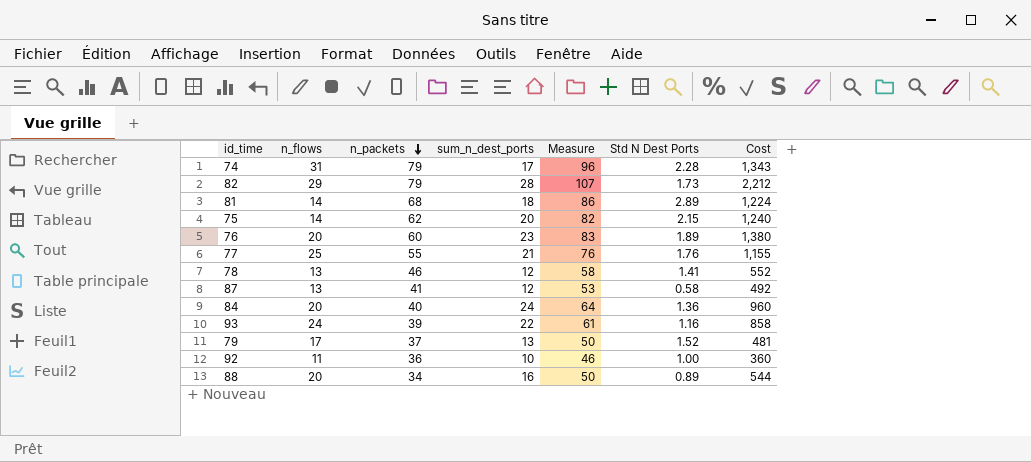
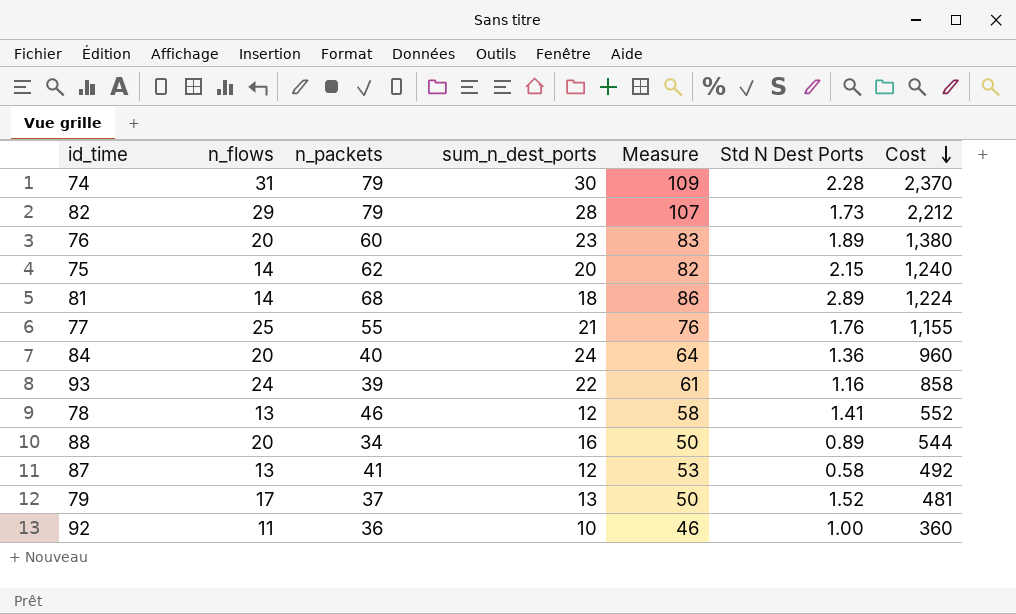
row order: n_packets descending -> Cost descending
74 | sum_n_dest_ports: 17 -> 30
74 | Measure: 96 -> 109
74 | Cost: 1,343 -> 2,370

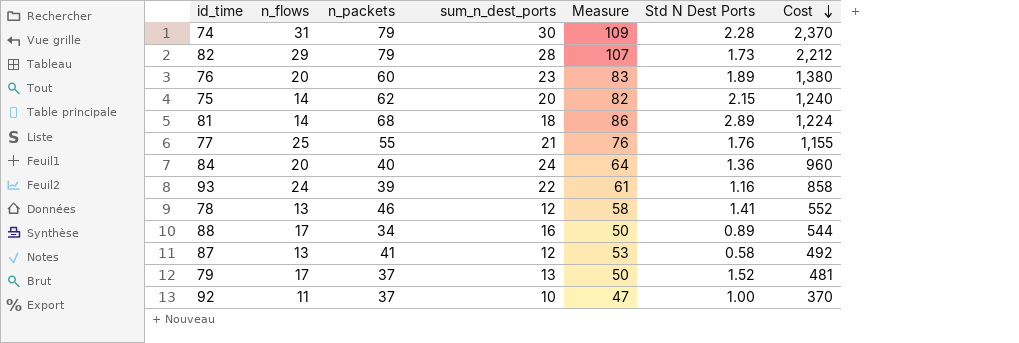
88 | n_flows: 20 -> 17
92 | n_packets: 36 -> 37
92 | Measure: 46 -> 47
92 | Cost: 360 -> 370

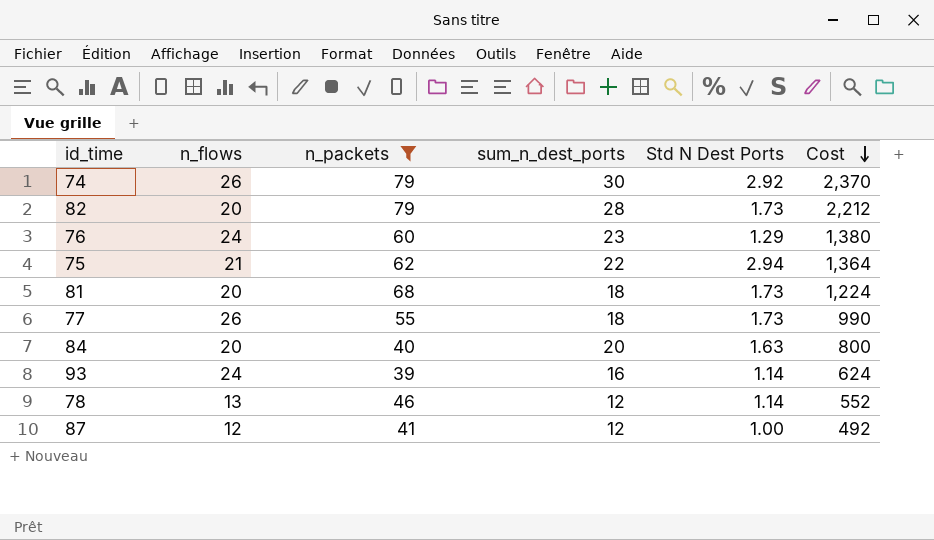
filter: none -> n_packets >= 39
column Measure | formula: [n_packets] + [sum_n_dest_ports] -> none
74 | n_flows: 31 -> 26
74 | Std N Dest Ports: 2.28 -> 2.92
82 | n_flows: 29 -> 20
76 | n_flows: 20 -> 24
76 | Std N Dest Ports: 1.89 -> 1.29
75 | n_flows: 14 -> 21
75 | sum_n_dest_ports: 20 -> 22
75 | Std N Dest Ports: 2.15 -> 2.94
75 | Cost: 1,240 -> 1,364
81 | n_flows: 14 -> 20
81 | Std N Dest Ports: 2.89 -> 1.73
77 | n_flows: 25 -> 26
77 | sum_n_dest_ports: 21 -> 18
77 | Std N Dest Ports: 1.76 -> 1.73
77 | Cost: 1,155 -> 990
84 | sum_n_dest_ports: 24 -> 20
84 | Std N Dest Ports: 1.36 -> 1.63
84 | Cost: 960 -> 800
93 | sum_n_dest_ports: 22 -> 16
93 | Std N Dest Ports: 1.16 -> 1.14
93 | Cost: 858 -> 624
78 | Std N Dest Ports: 1.41 -> 1.14
87 | n_flows: 13 -> 12
87 | Std N Dest Ports: 0.58 -> 1.00

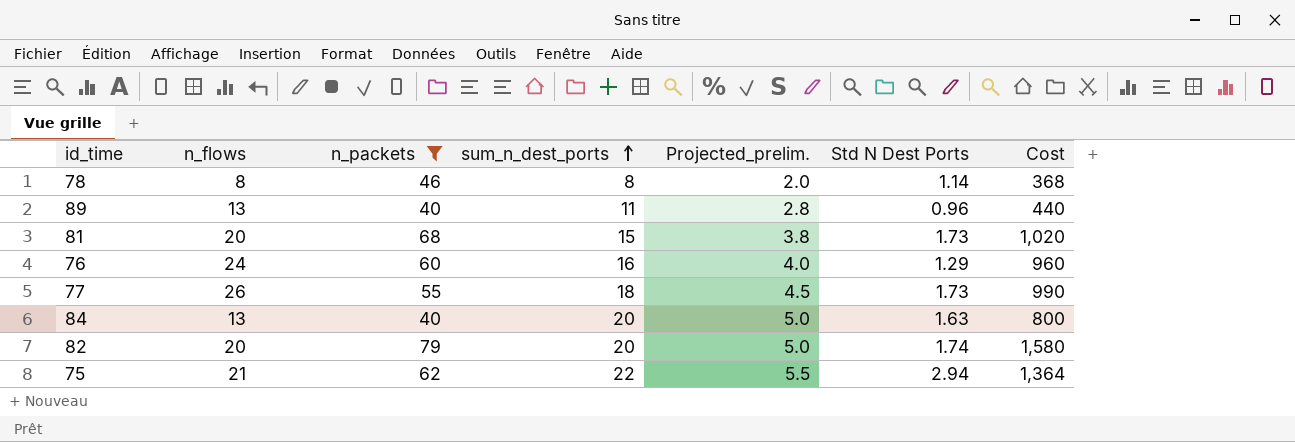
row order: Cost descending -> sum_n_dest_ports ascending
column Projected_prelim. | formula: none -> [sum_n_dest_ports] * 0.25
row 74: 26 | 79 | 30 | 2.92 | 2,370 -> none
row 93: 24 | 39 | 16 | 1.14 | 624 -> none
row 87: 12 | 41 | 12 | 1.00 | 492 -> none
78 | n_flows: 13 -> 8
78 | sum_n_dest_ports: 12 -> 8
78 | Cost: 552 -> 368
row 89: none -> 13 | 40 | 11 | 2.8 | 0.96 | 440
81 | sum_n_dest_ports: 18 -> 15
81 | Cost: 1,224 -> 1,020
76 | sum_n_dest_ports: 23 -> 16
76 | Cost: 1,380 -> 960
84 | n_flows: 20 -> 13
82 | sum_n_dest_ports: 28 -> 20
82 | Std N Dest Ports: 1.73 -> 1.74
82 | Cost: 2,212 -> 1,580

